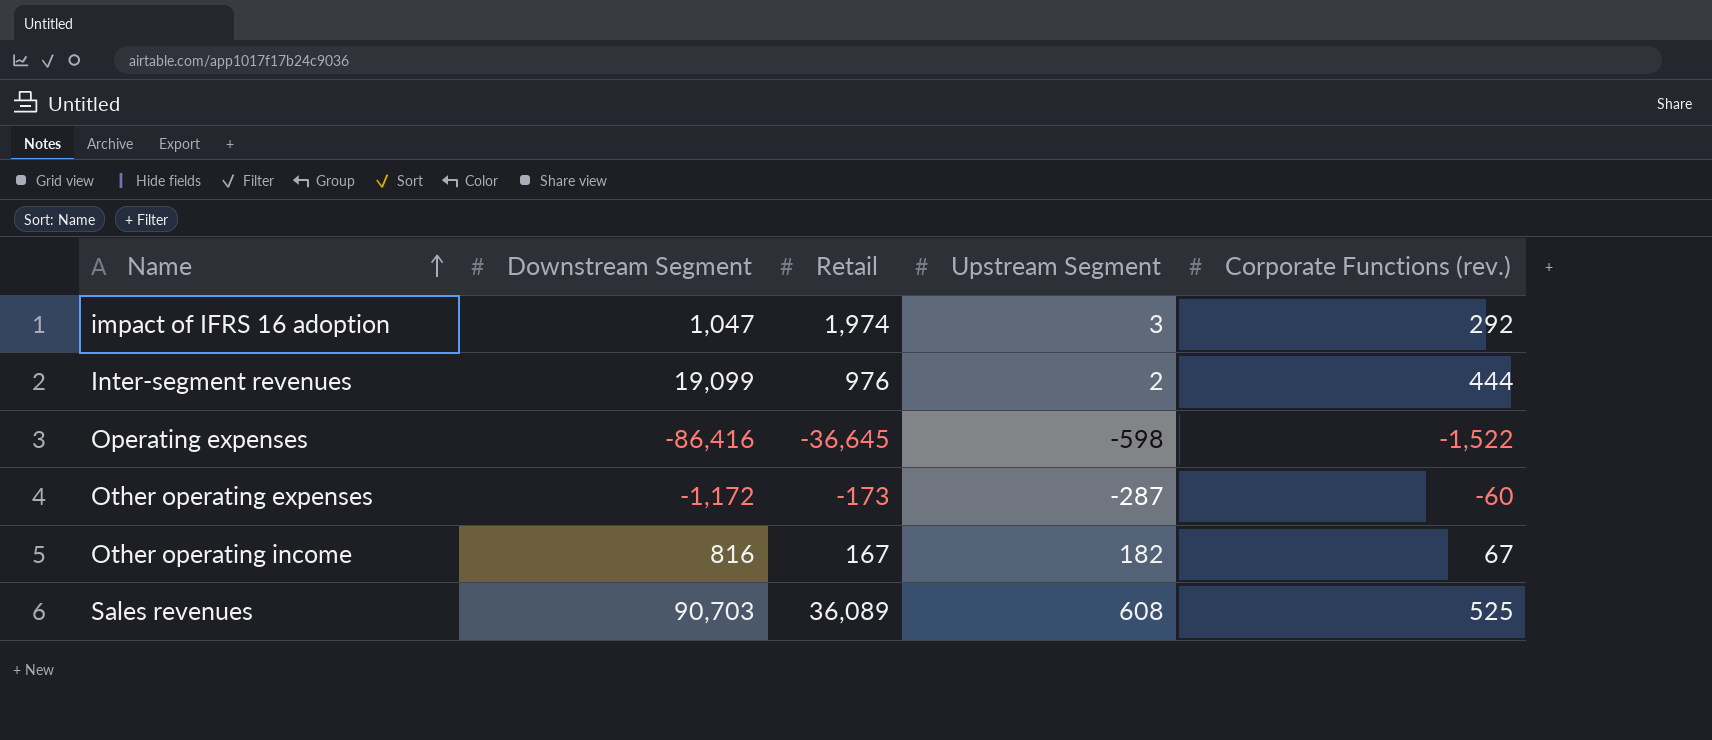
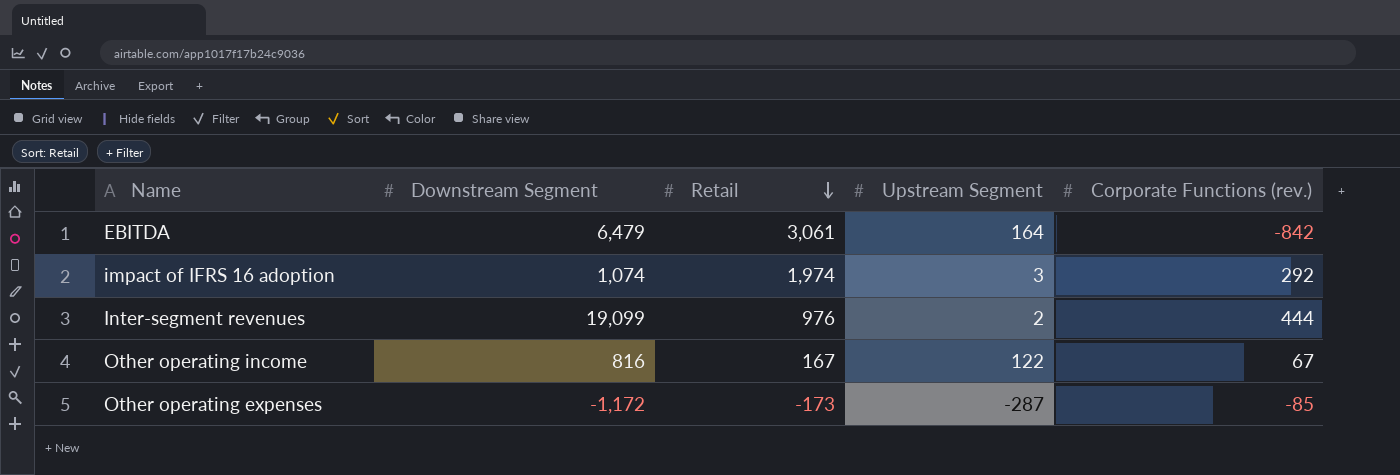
row order: Name ascending -> Retail descending
row Operating expenses: -86,416 | -36,645 | -598 | -1,522 -> none
row Sales revenues: 90,703 | 36,089 | 608 | 525 -> none
row EBITDA: none -> 6,479 | 3,061 | 164 | -842
impact of IFRS 16 adoption | Downstream Segment: 1,047 -> 1,074
Other operating income | Upstream Segment: 182 -> 122
Other operating expenses | Corporate Functions (rev.): -60 -> -85

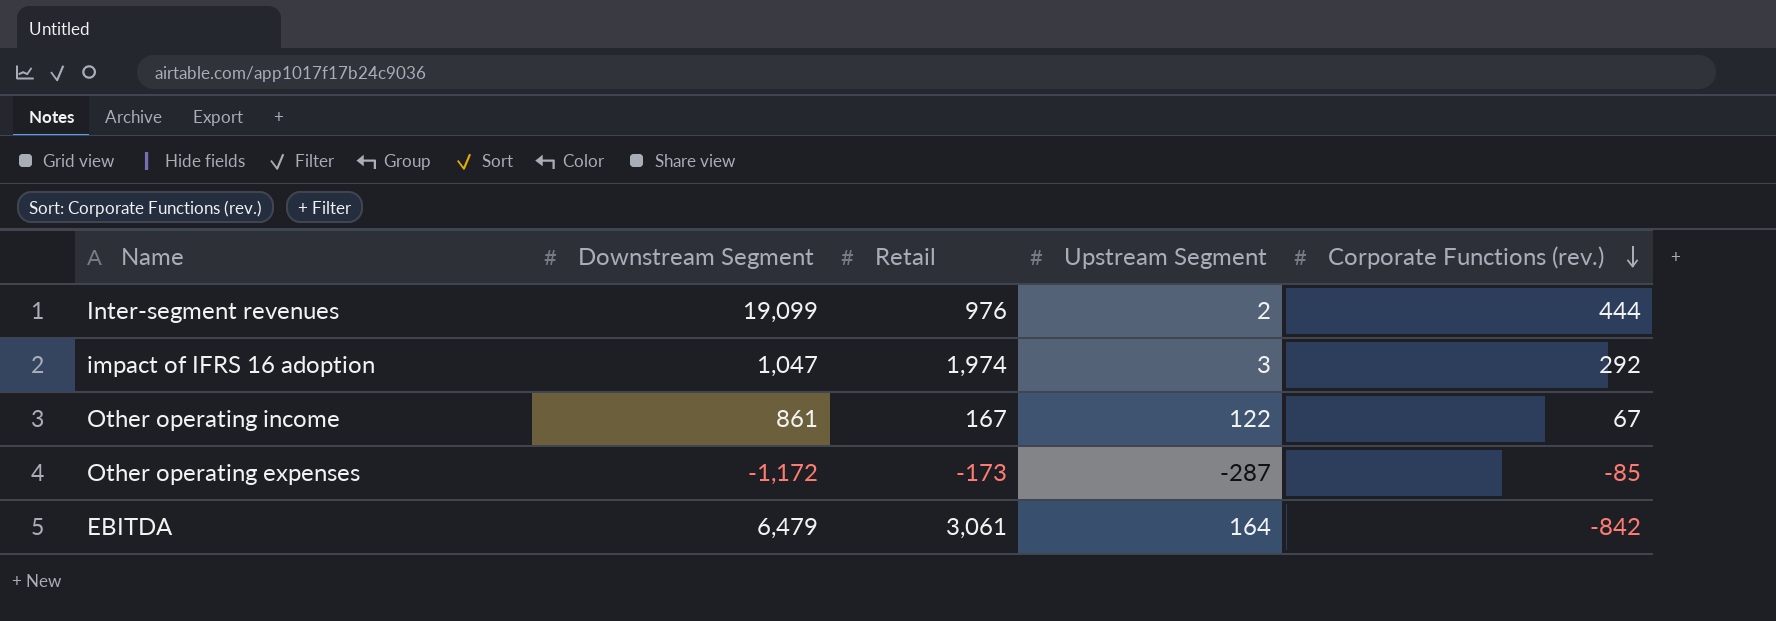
row order: Retail descending -> Corporate Functions (rev.) descending
impact of IFRS 16 adoption | Downstream Segment: 1,074 -> 1,047
Other operating income | Downstream Segment: 816 -> 861

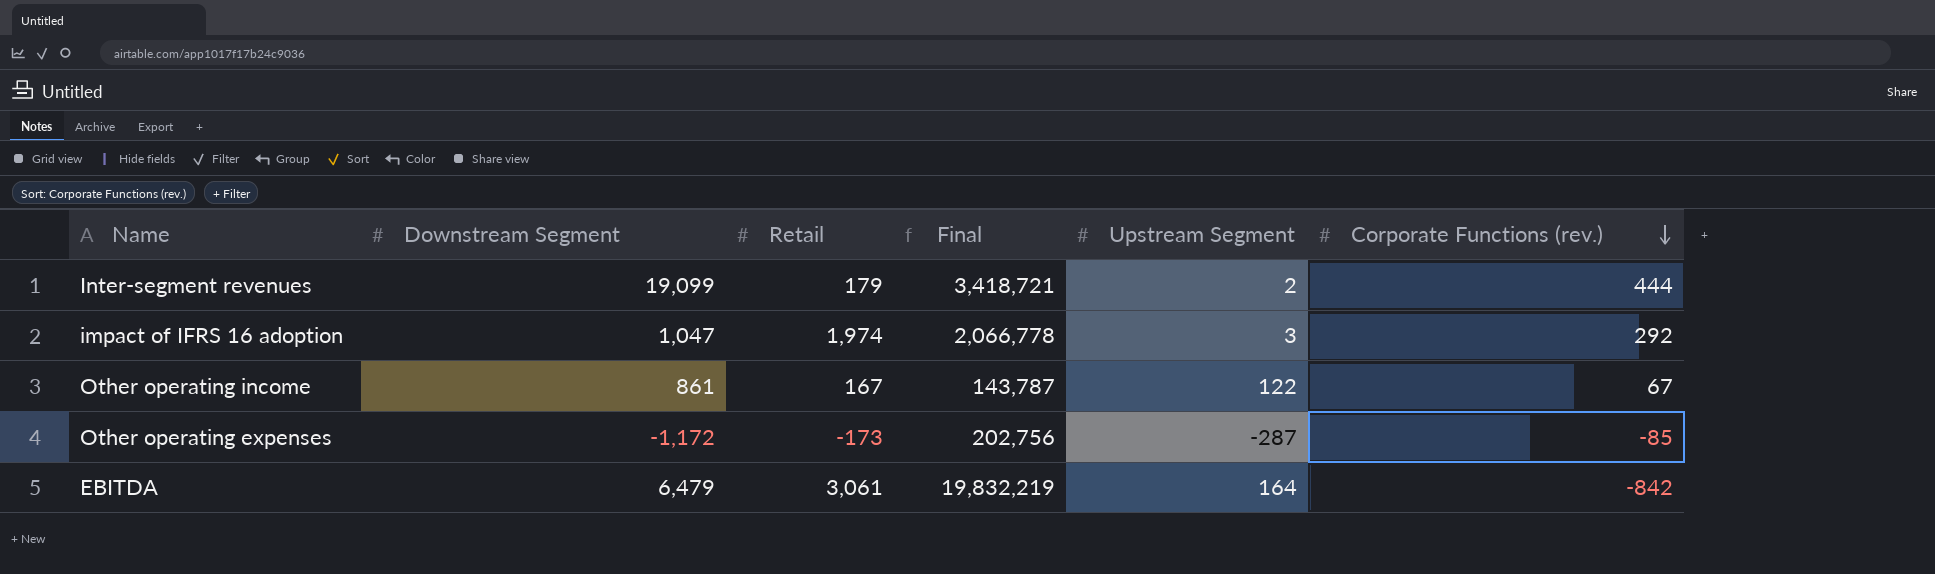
column Final | formula: none -> [Downstream Segment] * [Retail]
Inter-segment revenues | Retail: 976 -> 179

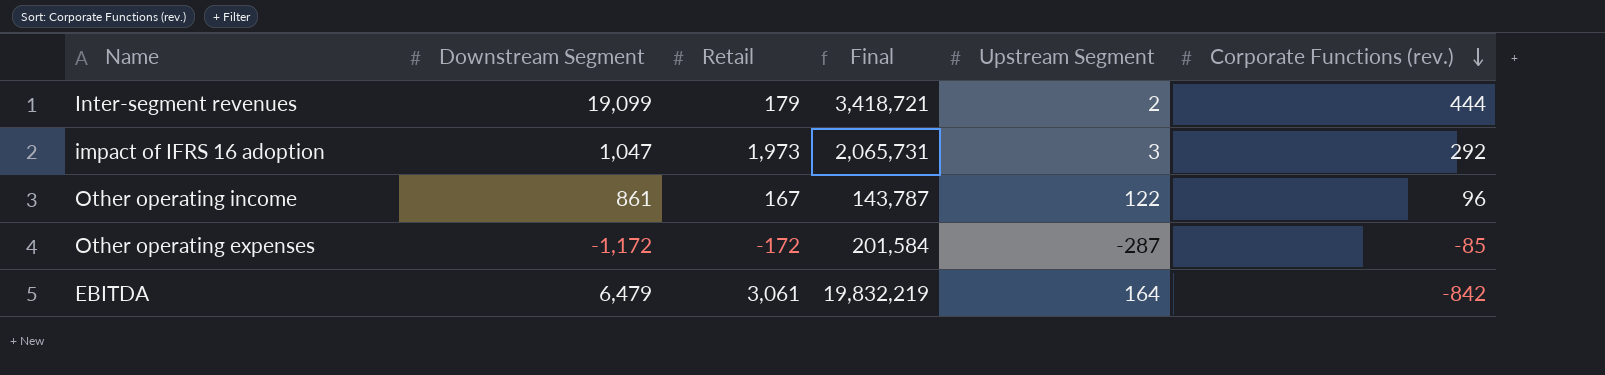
impact of IFRS 16 adoption | Retail: 1,974 -> 1,973
impact of IFRS 16 adoption | Final: 2,066,778 -> 2,065,731
Other operating income | Corporate Functions (rev.): 67 -> 96
Other operating expenses | Retail: -173 -> -172
Other operating expenses | Final: 202,756 -> 201,584

